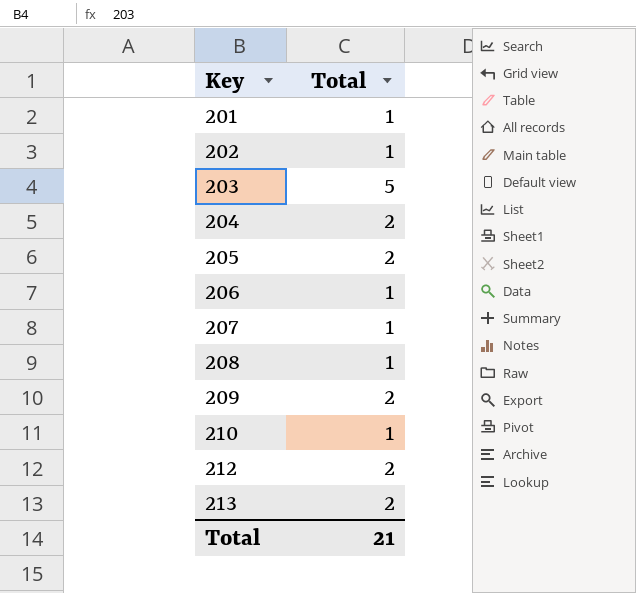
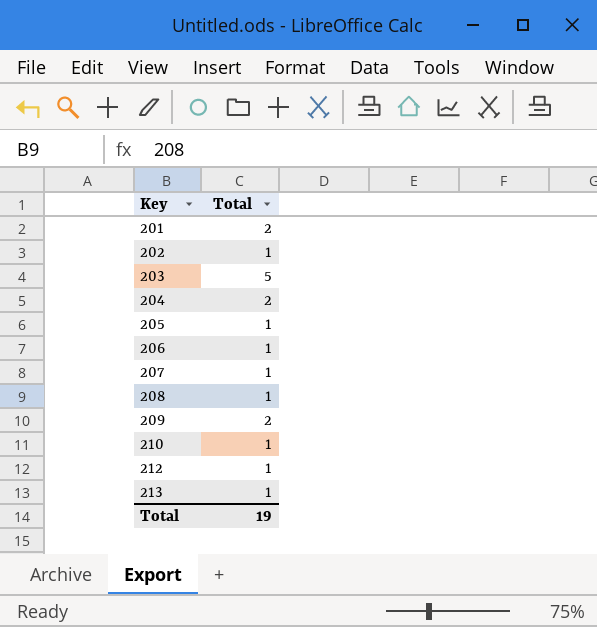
201 | Total: 1 -> 2
205 | Total: 2 -> 1
212 | Total: 2 -> 1
213 | Total: 2 -> 1
Total | Total: 21 -> 19

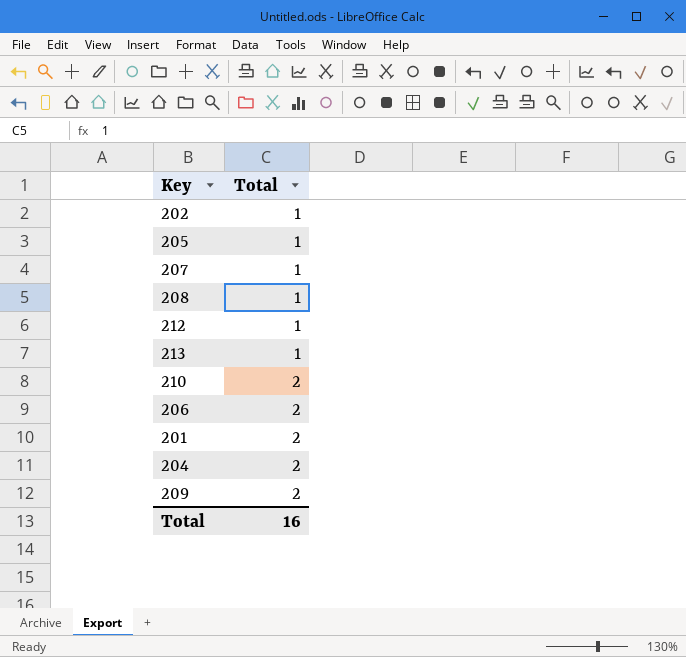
row order: Key ascending -> Total ascending
row 203: 5 -> none
210 | Total: 1 -> 2
206 | Total: 1 -> 2
Total | Total: 19 -> 16

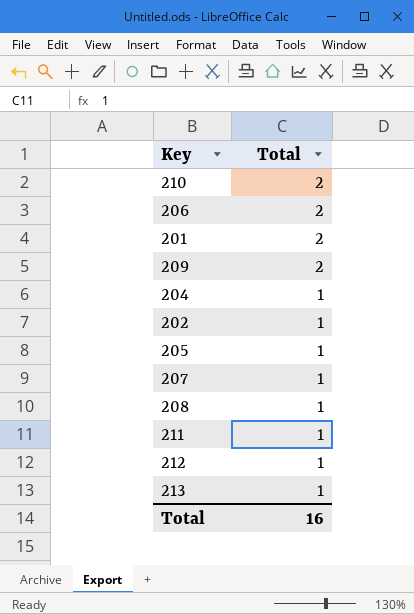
row order: Total ascending -> Total descending
204 | Total: 2 -> 1
row 211: none -> 1

